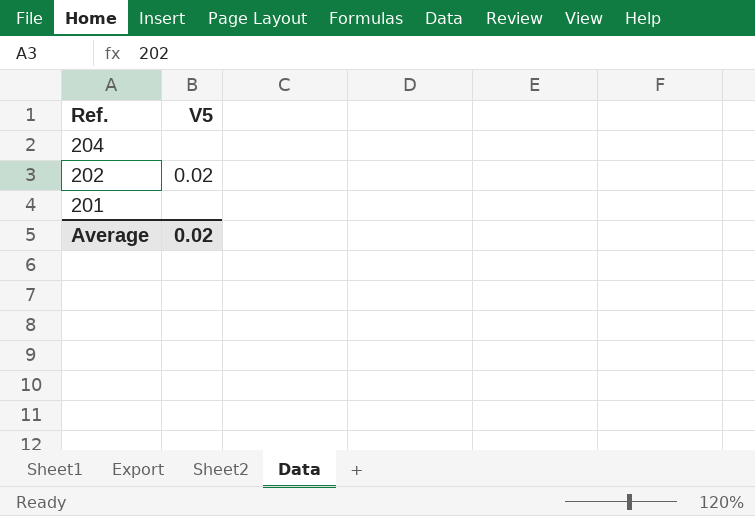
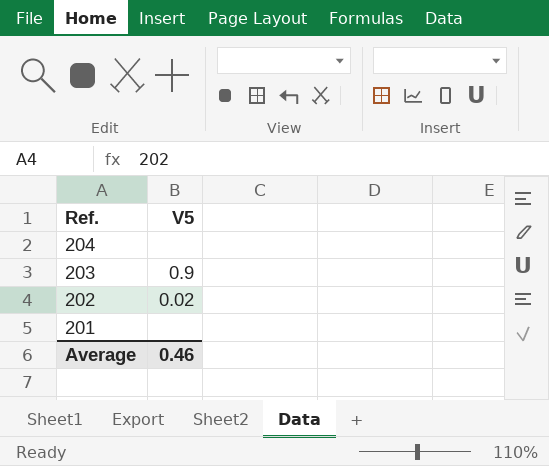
row 203: none -> 0.9
Average | V5: 0.02 -> 0.46

